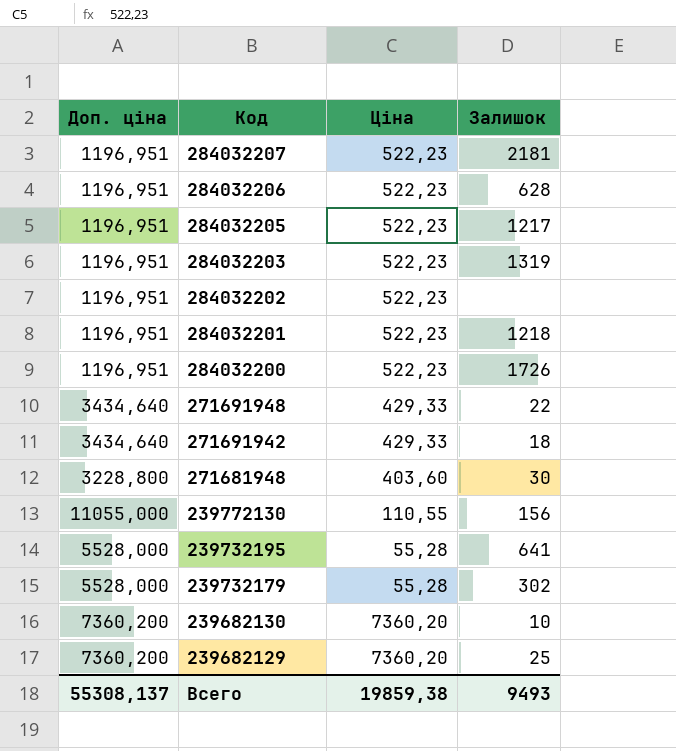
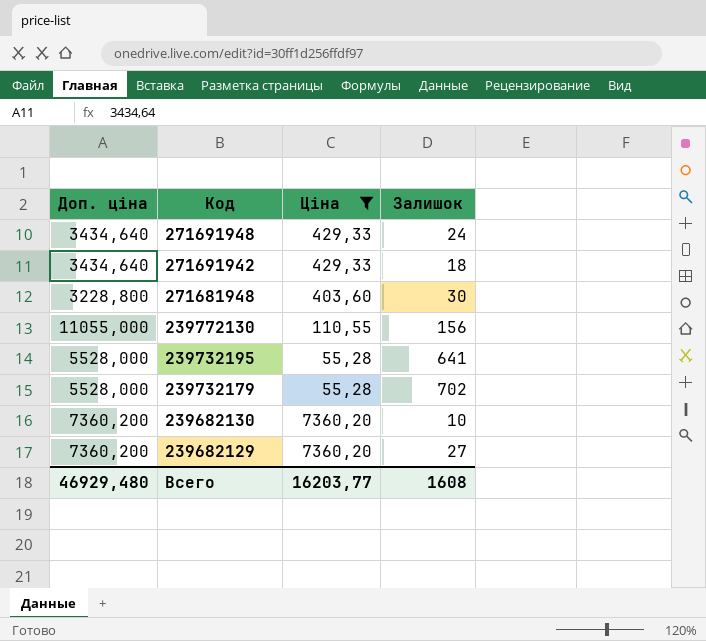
filter: none -> Ціна != 522,23
271691948 | Залишок: 22 -> 24
239732179 | Залишок: 302 -> 702
239682129 | Залишок: 25 -> 27
Всего | Доп. ціна: 55308,137 -> 46929,480
Всего | Ціна: 19859,38 -> 16203,77
Всего | Залишок: 9493 -> 1608

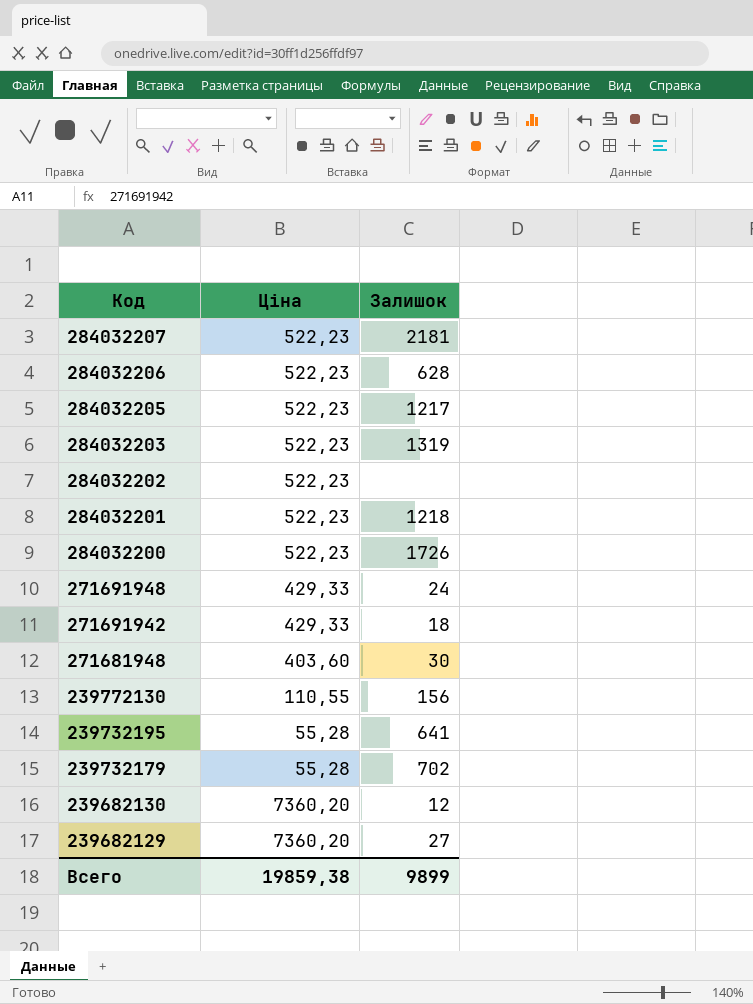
filter: Ціна != 522,23 -> none
column Доп. ціна | position: 1 -> none
239682130 | Залишок: 10 -> 12
Всего | Ціна: 16203,77 -> 19859,38
Всего | Залишок: 1608 -> 9899

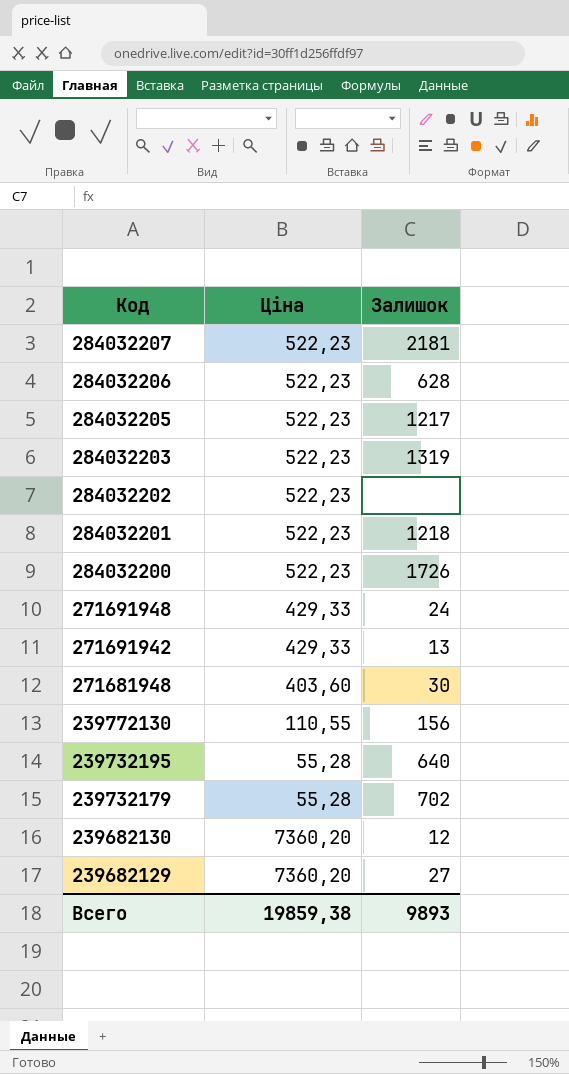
271691942 | Залишок: 18 -> 13
239732195 | Залишок: 641 -> 640
Всего | Залишок: 9899 -> 9893

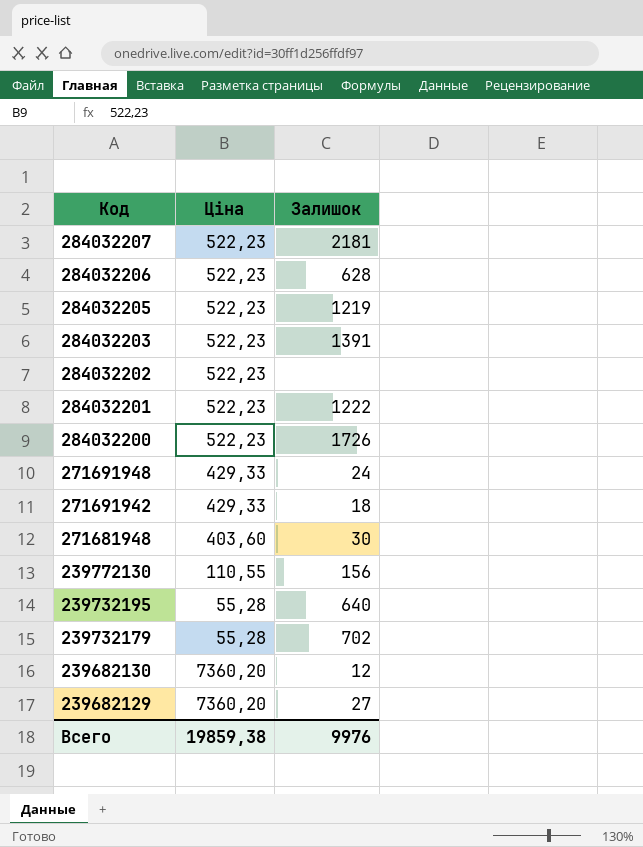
284032205 | Залишок: 1217 -> 1219
284032203 | Залишок: 1319 -> 1391
284032201 | Залишок: 1218 -> 1222
271691942 | Залишок: 13 -> 18
Всего | Залишок: 9893 -> 9976

